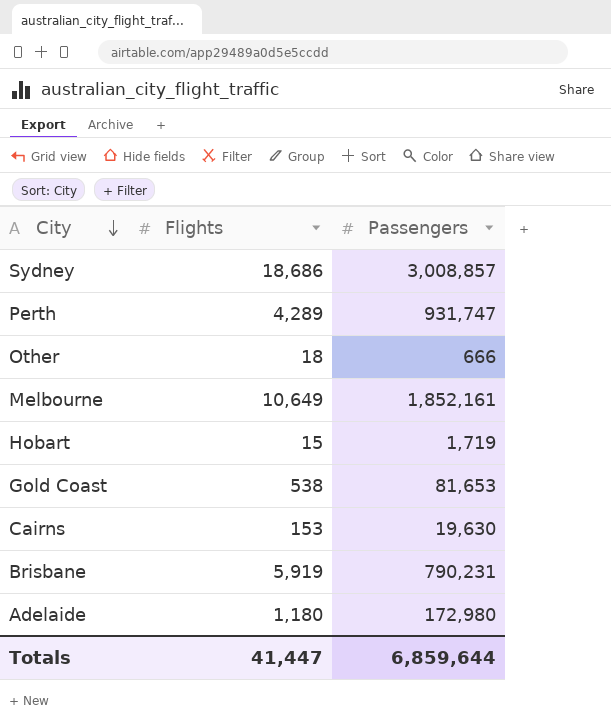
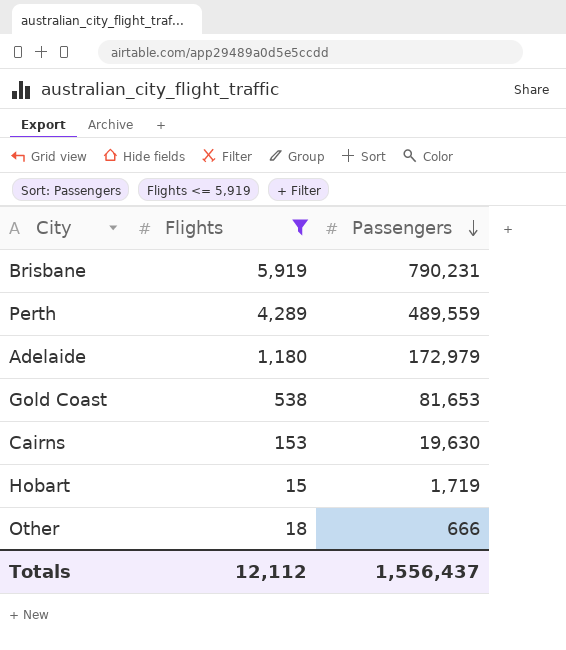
filter: none -> Flights <= 5,919
row order: City descending -> Passengers descending
Perth | Passengers: 931,747 -> 489,559
Adelaide | Passengers: 172,980 -> 172,979
Totals | Flights: 41,447 -> 12,112
Totals | Passengers: 6,859,644 -> 1,556,437

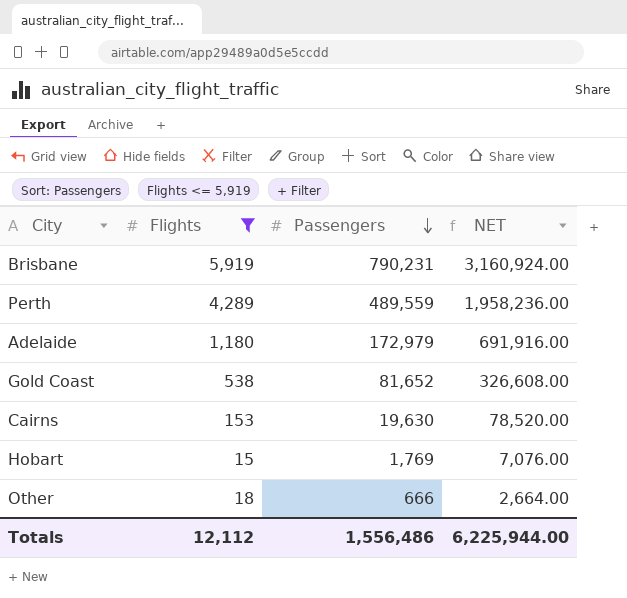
column NET | formula: none -> [Passengers] * 4
Gold Coast | Passengers: 81,653 -> 81,652
Hobart | Passengers: 1,719 -> 1,769
Totals | Passengers: 1,556,437 -> 1,556,486

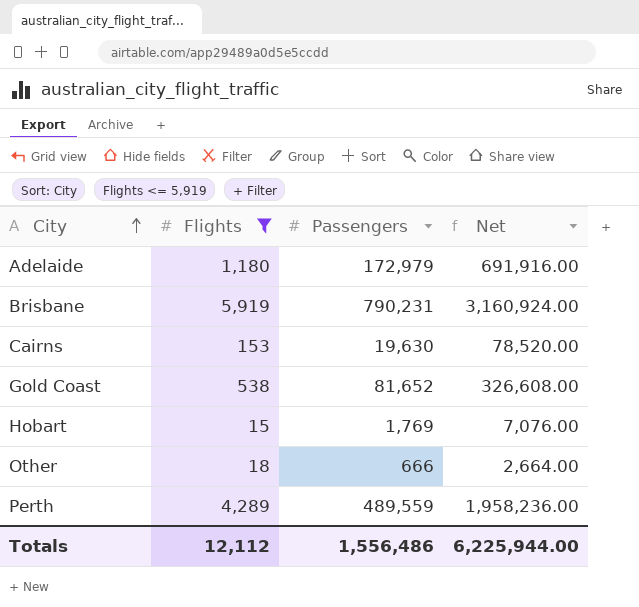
row order: Passengers descending -> City ascending
column name: NET -> Net

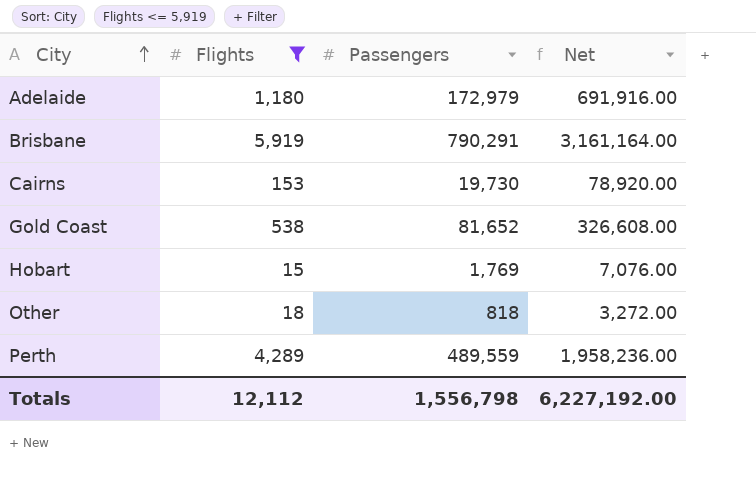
Brisbane | Passengers: 790,231 -> 790,291
Brisbane | Net: 3,160,924.00 -> 3,161,164.00
Cairns | Passengers: 19,630 -> 19,730
Cairns | Net: 78,520.00 -> 78,920.00
Other | Passengers: 666 -> 818
Other | Net: 2,664.00 -> 3,272.00
Totals | Passengers: 1,556,486 -> 1,556,798
Totals | Net: 6,225,944.00 -> 6,227,192.00

